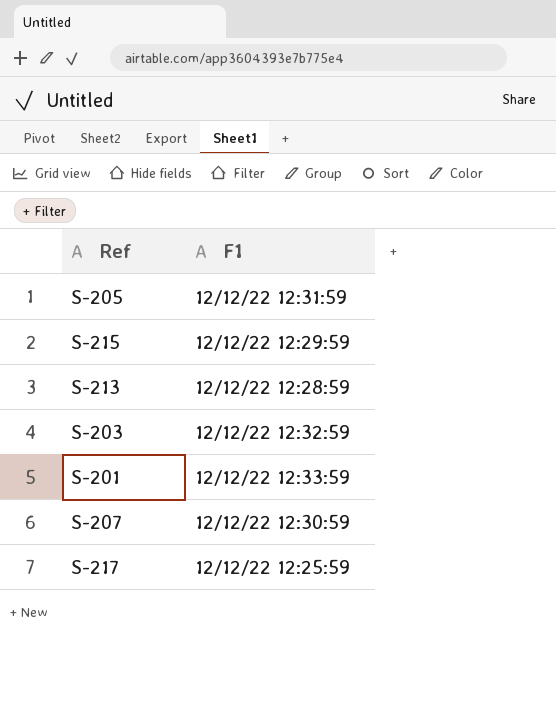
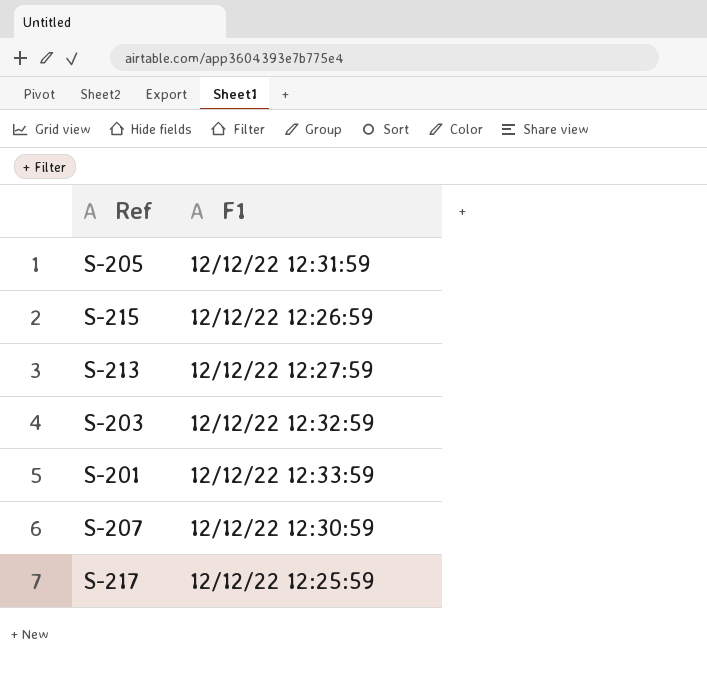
S-215 | F1: 12/12/22 12:29:59 -> 12/12/22 12:26:59
S-213 | F1: 12/12/22 12:28:59 -> 12/12/22 12:27:59

